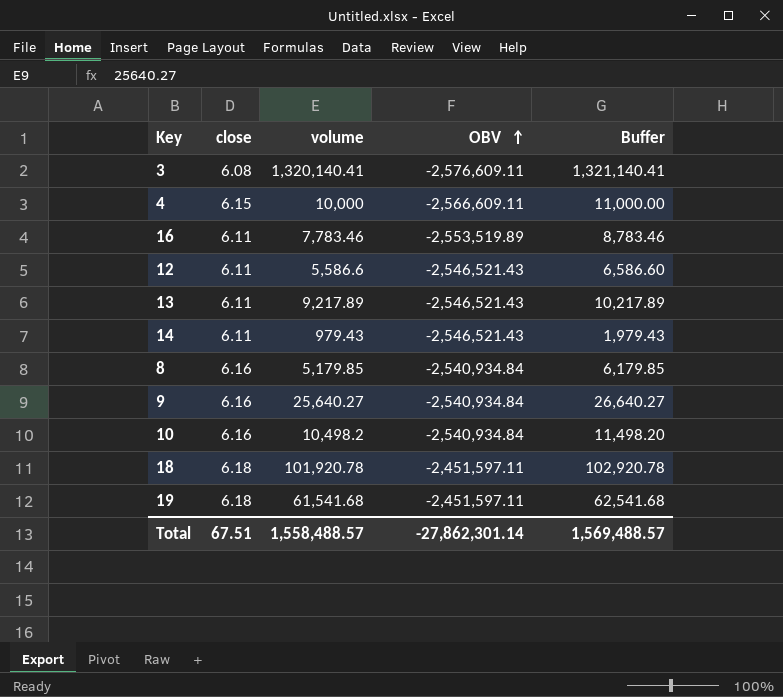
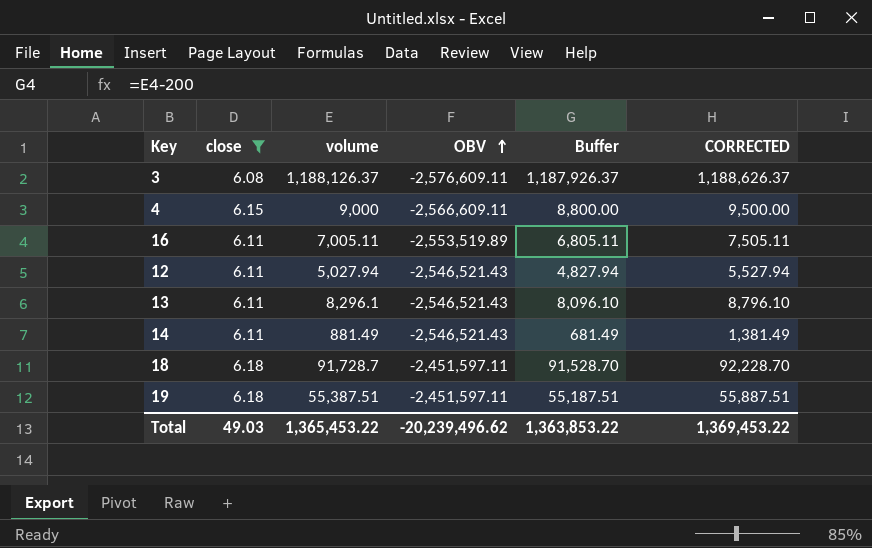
filter: none -> close != 6.16
column Buffer | formula: [volume] + 1000 -> [volume] - 200
column CORRECTED | formula: none -> [volume] + 500
3 | volume: 1,320,140.41 -> 1,188,126.37
4 | volume: 10,000 -> 9,000
16 | volume: 7,783.46 -> 7,005.11
12 | volume: 5,586.6 -> 5,027.94
13 | volume: 9,217.89 -> 8,296.1
14 | volume: 979.43 -> 881.49
18 | volume: 101,920.78 -> 91,728.7
19 | volume: 61,541.68 -> 55,387.51
Total | close: 67.51 -> 49.03
Total | volume: 1,558,488.57 -> 1,365,453.22
Total | OBV: -27,862,301.14 -> -20,239,496.62
Total | Buffer: 1,569,488.57 -> 1,363,853.22

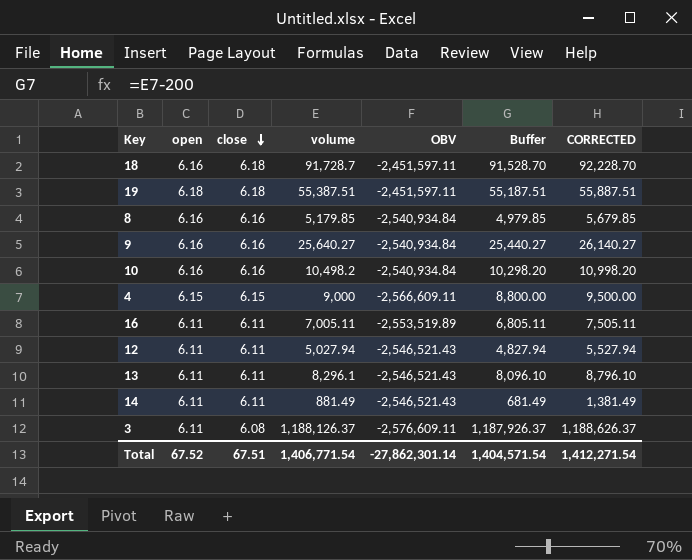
filter: close != 6.16 -> none
row order: OBV ascending -> close descending
column open | position: none -> 2
Total | close: 49.03 -> 67.51
Total | volume: 1,365,453.22 -> 1,406,771.54
Total | OBV: -20,239,496.62 -> -27,862,301.14
Total | Buffer: 1,363,853.22 -> 1,404,571.54
Total | CORRECTED: 1,369,453.22 -> 1,412,271.54

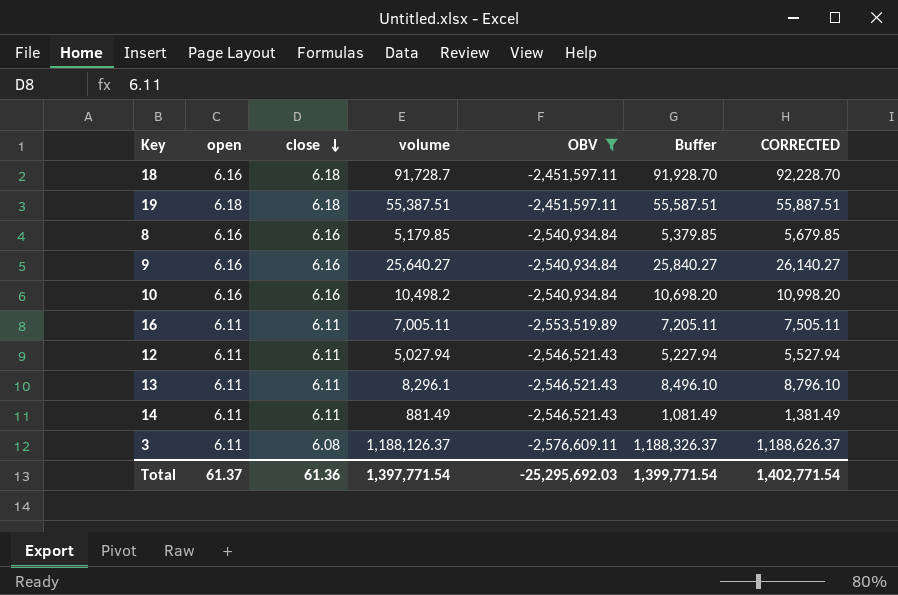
filter: none -> OBV != -2,566,609.11
column Buffer | formula: [volume] - 200 -> [volume] + 200
Total | open: 67.52 -> 61.37
Total | close: 67.51 -> 61.36
Total | volume: 1,406,771.54 -> 1,397,771.54
Total | OBV: -27,862,301.14 -> -25,295,692.03
Total | Buffer: 1,404,571.54 -> 1,399,771.54
Total | CORRECTED: 1,412,271.54 -> 1,402,771.54

